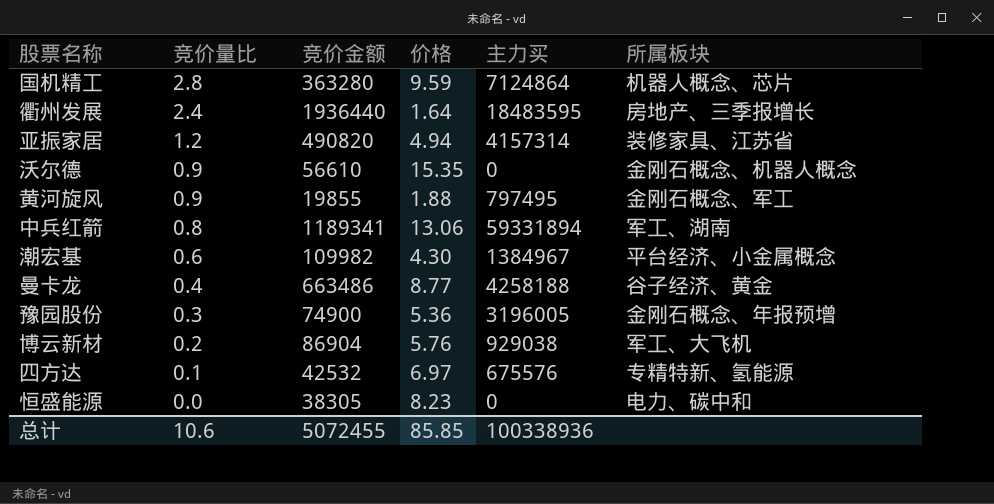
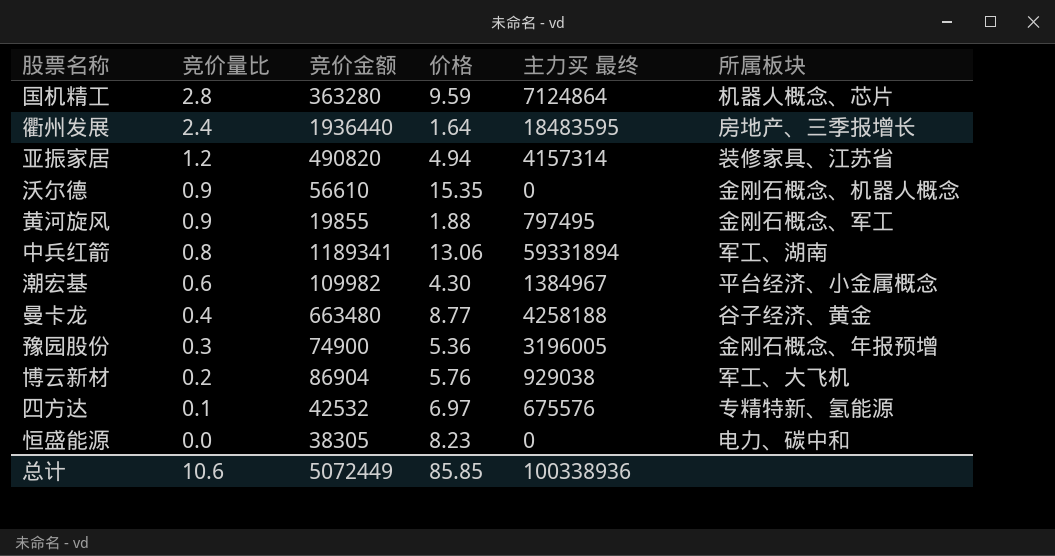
column name: 主力买 -> 主力买 最终
曼卡龙 | 竞价金额: 663486 -> 663480
总计 | 竞价金额: 5072455 -> 5072449

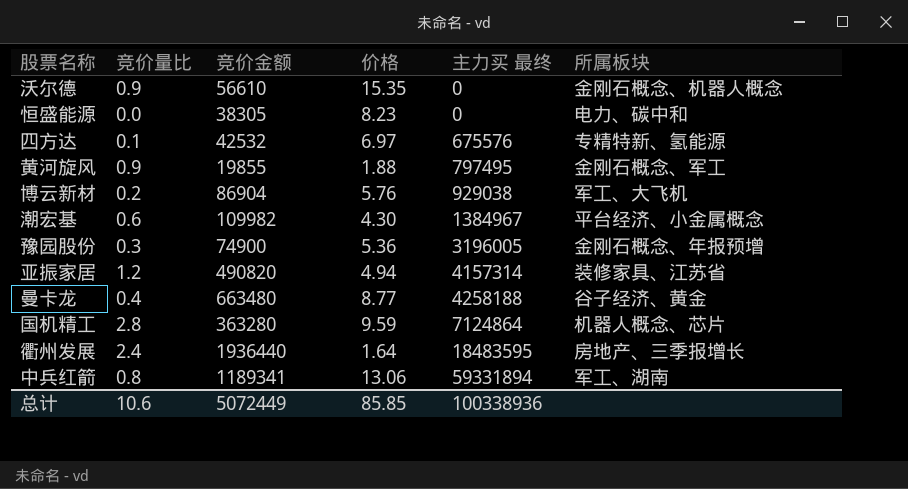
row order: 竞价量比 descending -> 主力买 最终 ascending

